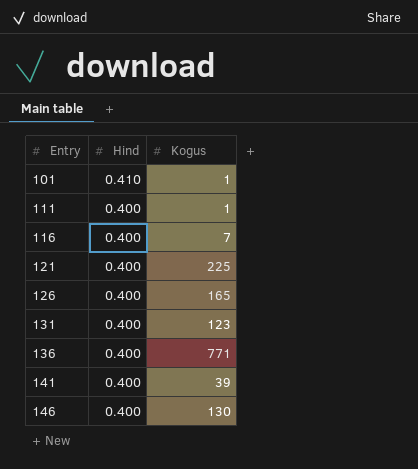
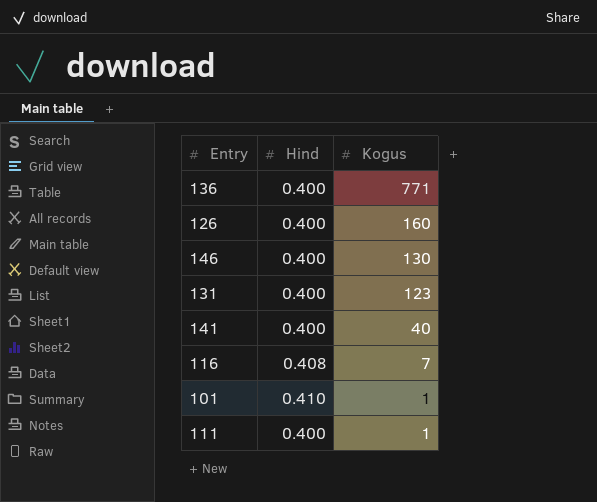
row order: Entry ascending -> Kogus descending
row 121: 0.400 | 225 -> none
126 | Kogus: 165 -> 160
141 | Kogus: 39 -> 40
116 | Hind: 0.400 -> 0.408

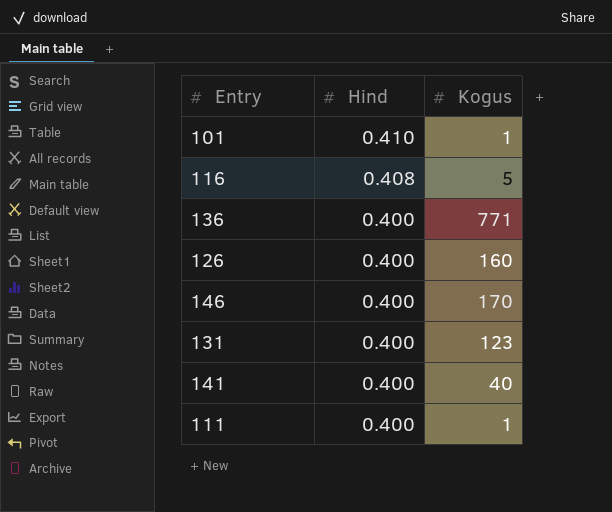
row order: Kogus descending -> Hind descending
116 | Kogus: 7 -> 5
146 | Kogus: 130 -> 170

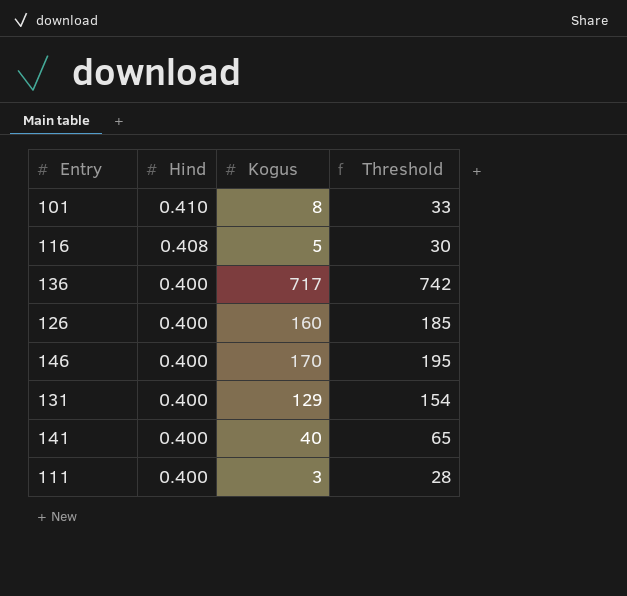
column Threshold | formula: none -> [Kogus] + 25
101 | Kogus: 1 -> 8
136 | Kogus: 771 -> 717
131 | Kogus: 123 -> 129
111 | Kogus: 1 -> 3

